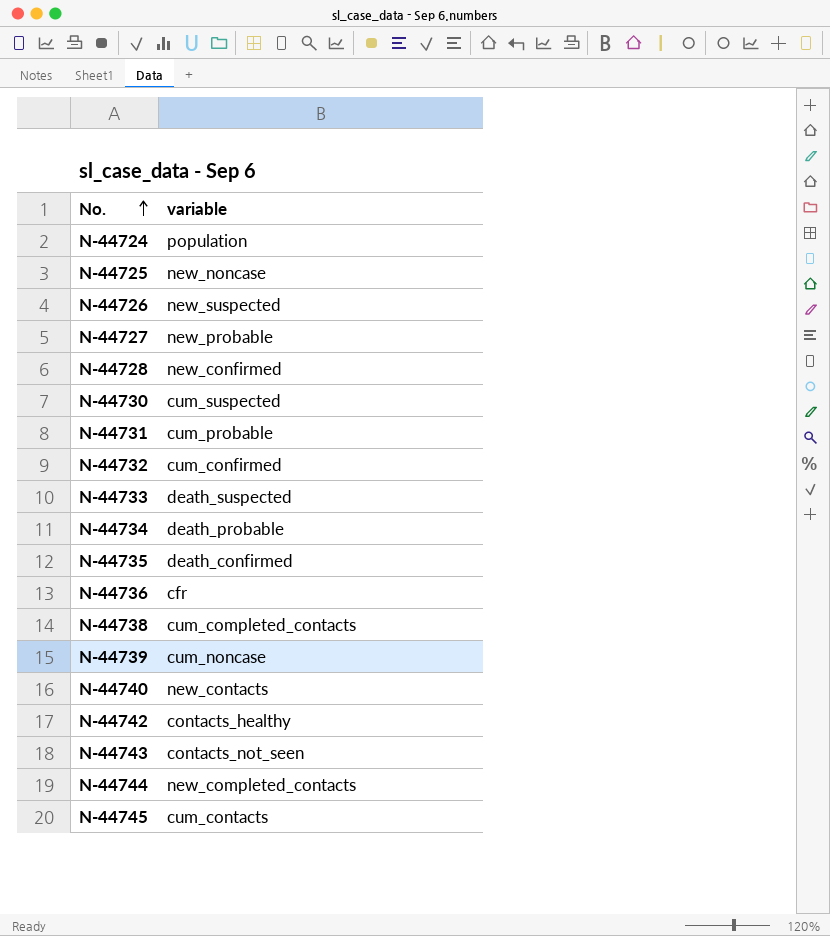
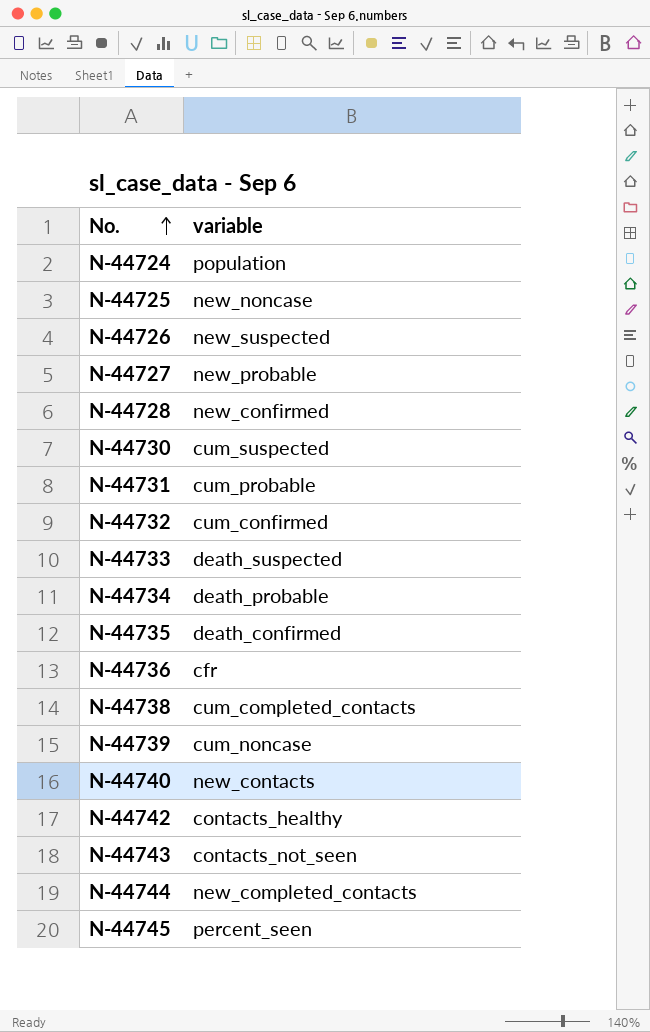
N-44745 | variable: cum_contacts -> percent_seen

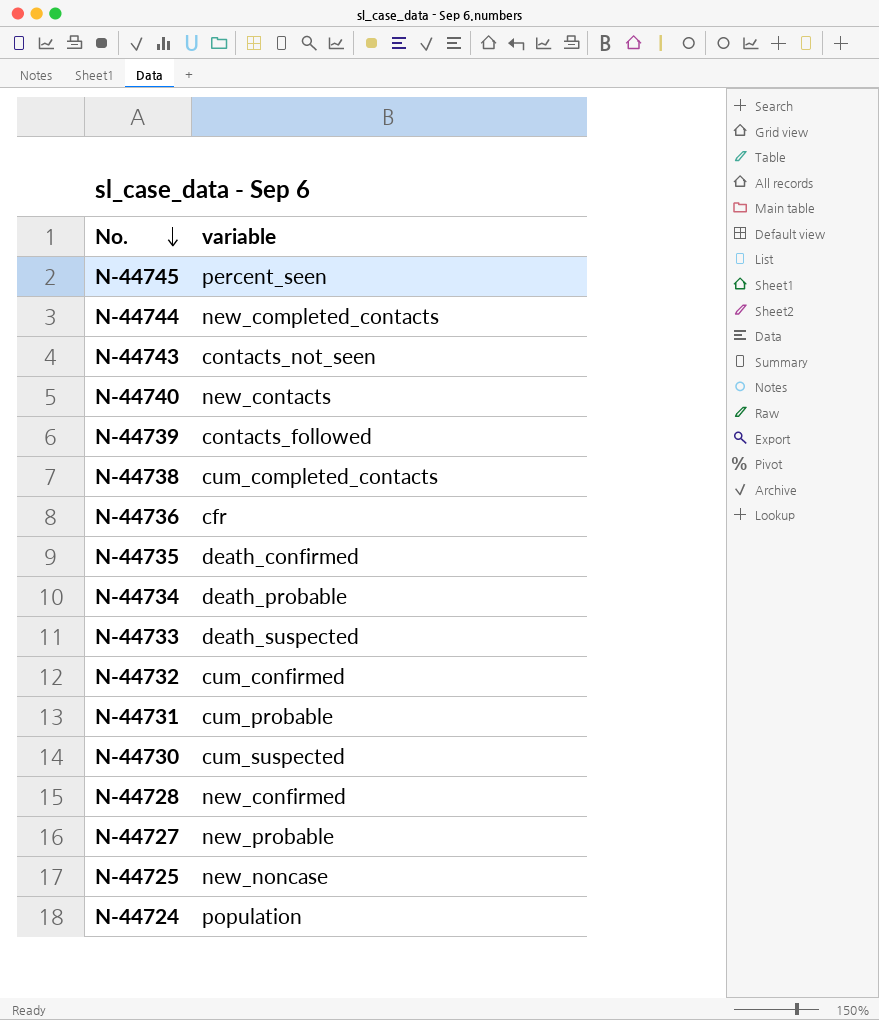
row order: No. ascending -> No. descending
row N-44726: new_suspected -> none
row N-44742: contacts_healthy -> none
N-44739 | variable: cum_noncase -> contacts_followed

